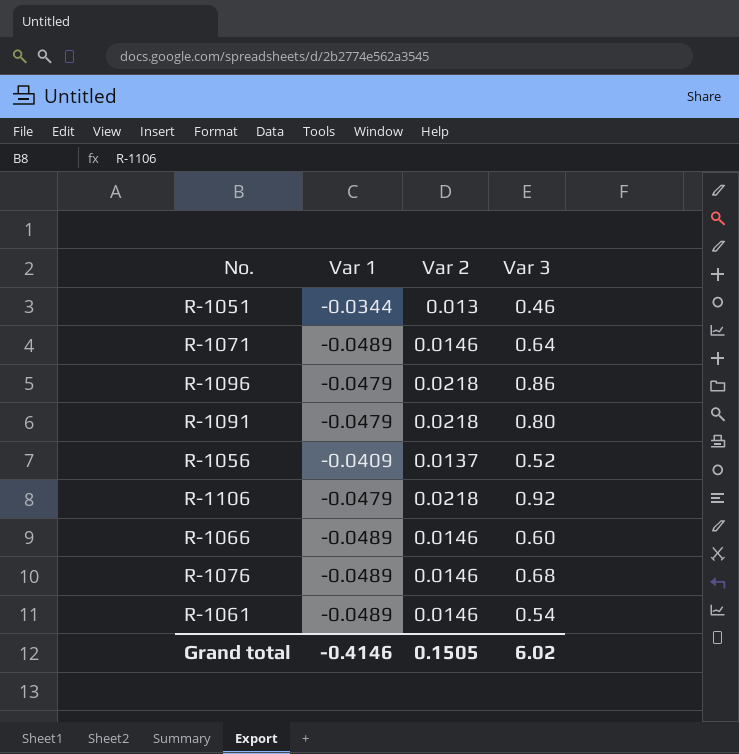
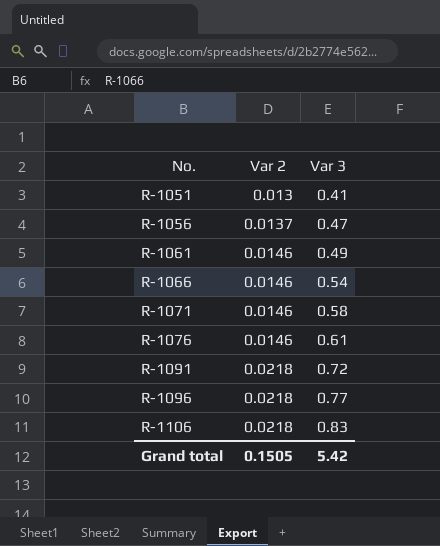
row order: none -> No. ascending
column Var 1 | position: 2 -> none
R-1051 | Var 3: 0.46 -> 0.41
R-1056 | Var 3: 0.52 -> 0.47
R-1061 | Var 3: 0.54 -> 0.49
R-1066 | Var 3: 0.60 -> 0.54
R-1071 | Var 3: 0.64 -> 0.58
R-1076 | Var 3: 0.68 -> 0.61
R-1091 | Var 3: 0.80 -> 0.72
R-1096 | Var 3: 0.86 -> 0.77
R-1106 | Var 3: 0.92 -> 0.83
Grand total | Var 3: 6.02 -> 5.42

